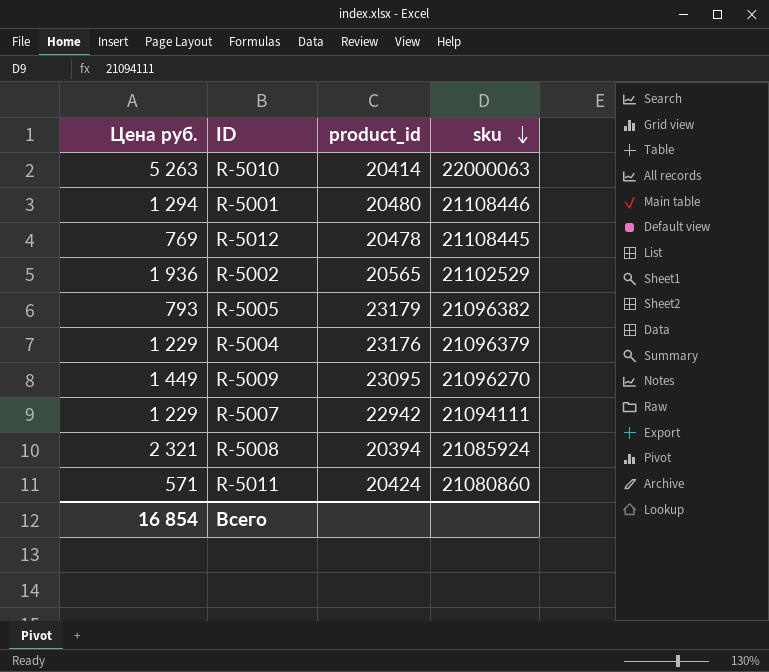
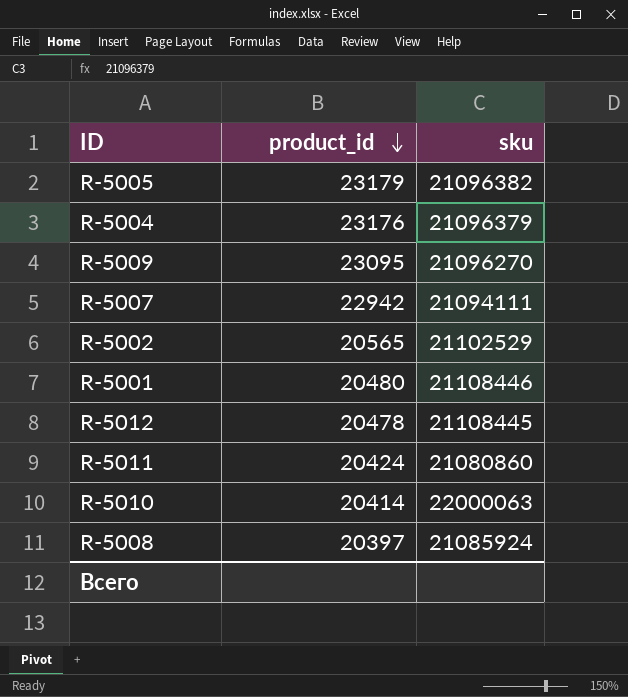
row order: sku descending -> product_id descending
column Цена руб. | position: 1 -> none
R-5008 | product_id: 20394 -> 20397

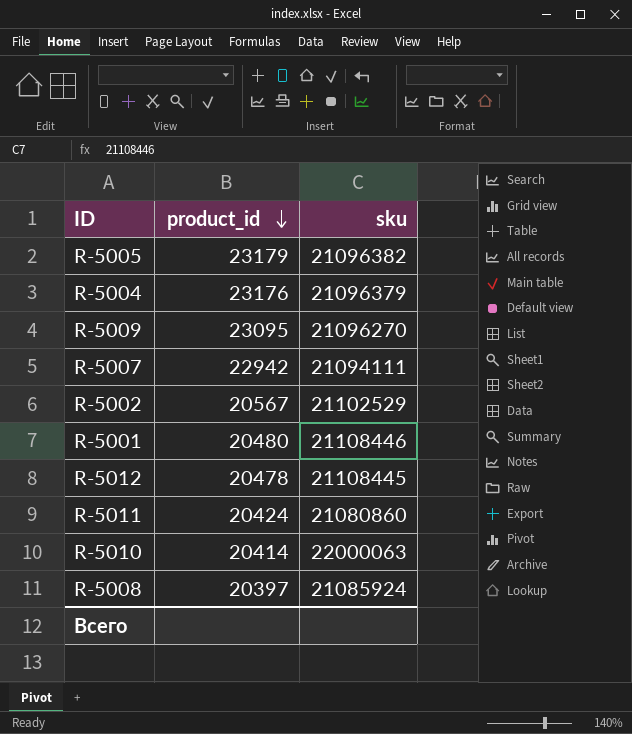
R-5002 | product_id: 20565 -> 20567

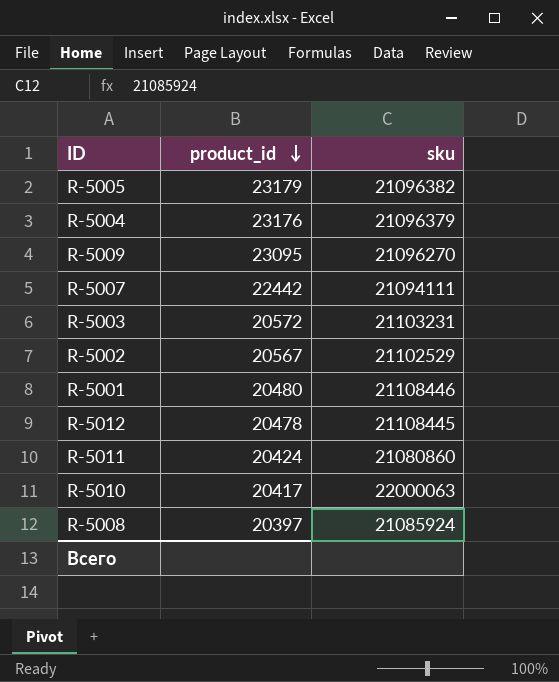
R-5007 | product_id: 22942 -> 22442
row R-5003: none -> 20572 | 21103231
R-5010 | product_id: 20414 -> 20417

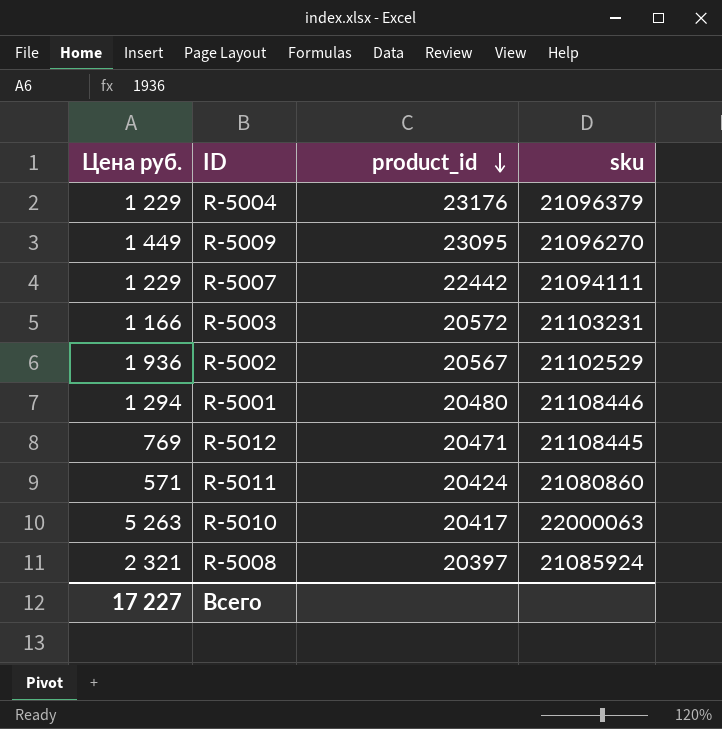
column Цена руб. | position: none -> 1
row R-5005: 23179 | 21096382 -> none
R-5012 | product_id: 20478 -> 20471

